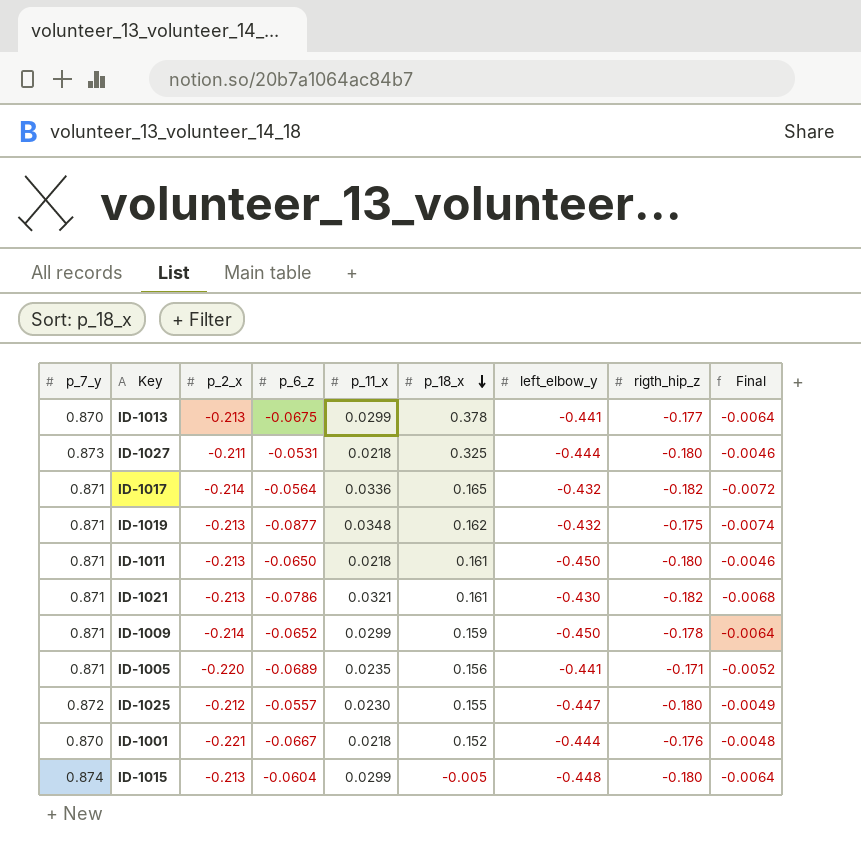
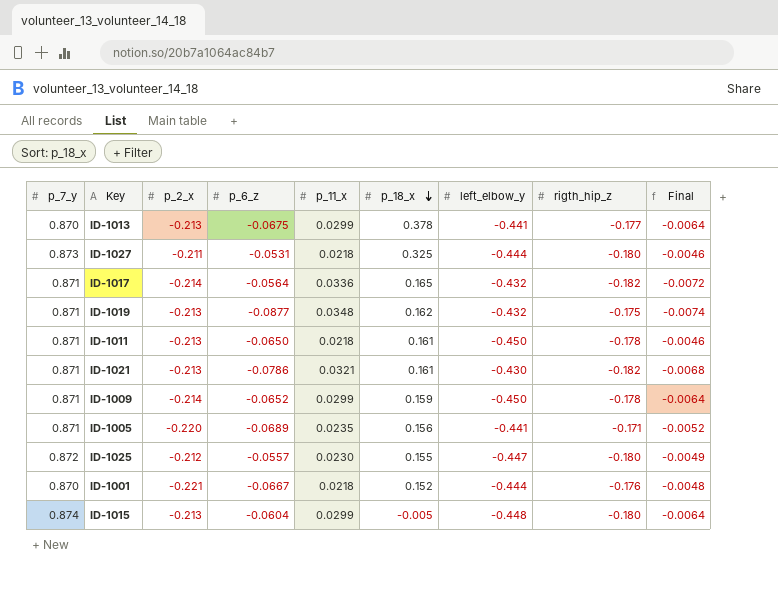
ID-1011 | rigth_hip_z: -0.180 -> -0.178

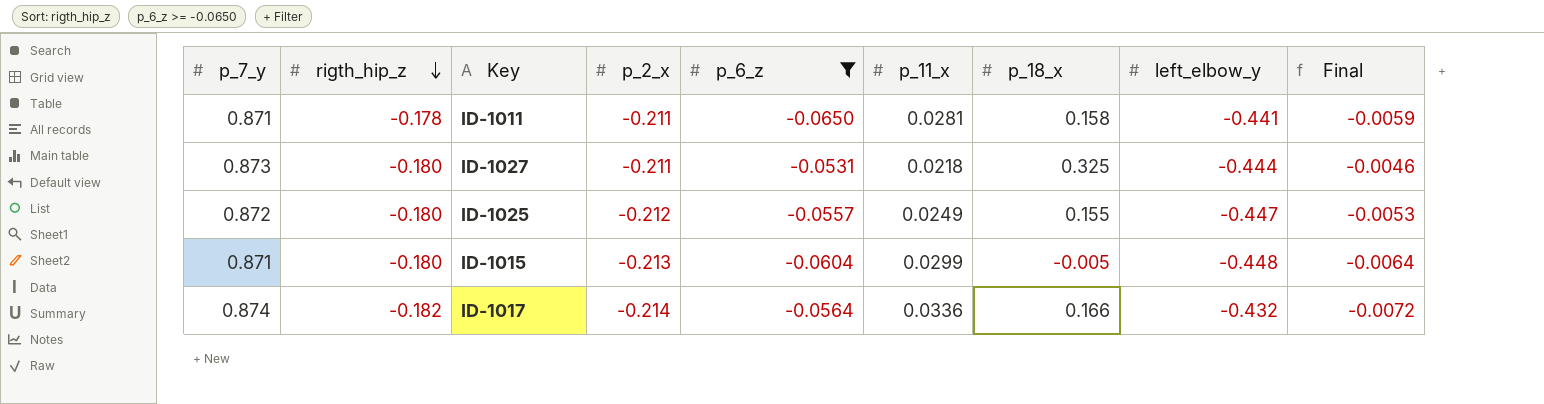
filter: none -> p_6_z >= -0.0650
row order: p_18_x descending -> rigth_hip_z descending
column rigth_hip_z | position: 8 -> 2
ID-1011 | p_2_x: -0.213 -> -0.211
ID-1011 | p_11_x: 0.0218 -> 0.0281
ID-1011 | p_18_x: 0.161 -> 0.158
ID-1011 | left_elbow_y: -0.450 -> -0.441
ID-1011 | Final: -0.0046 -> -0.0059
ID-1025 | p_11_x: 0.0230 -> 0.0249
ID-1025 | Final: -0.0049 -> -0.0053
ID-1015 | p_7_y: 0.874 -> 0.871
ID-1017 | p_7_y: 0.871 -> 0.874
ID-1017 | p_18_x: 0.165 -> 0.166

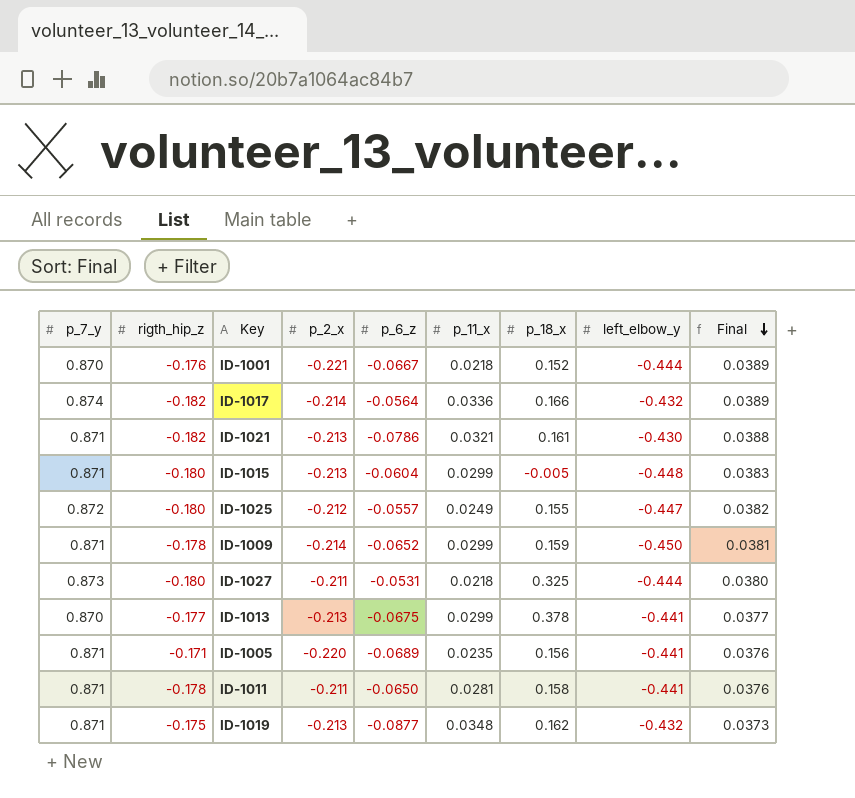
filter: p_6_z >= -0.0650 -> none
row order: rigth_hip_z descending -> Final descending
column Final | formula: [p_2_x] * [p_11_x] -> [rigth_hip_z] * [p_2_x]

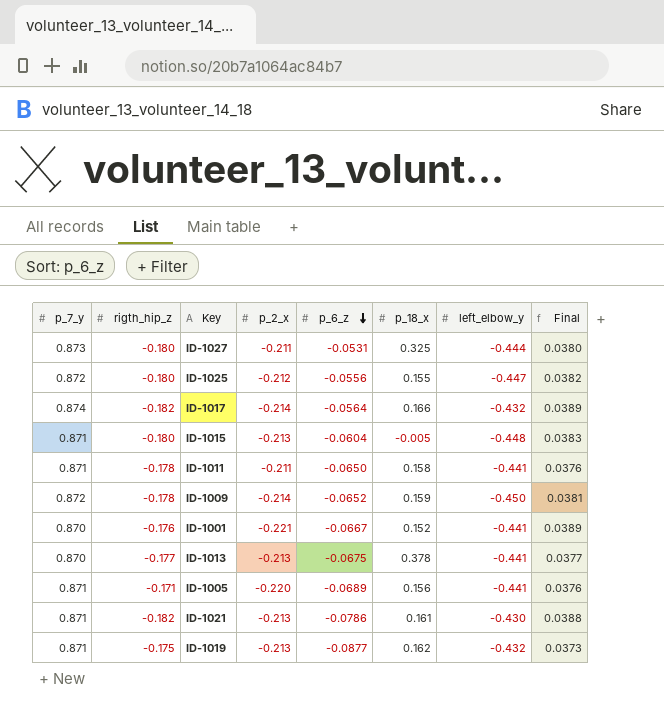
row order: Final descending -> p_6_z descending
column p_11_x | position: 6 -> none
ID-1025 | p_6_z: -0.0557 -> -0.0556
ID-1009 | p_7_y: 0.871 -> 0.872
ID-1001 | left_elbow_y: -0.444 -> -0.441

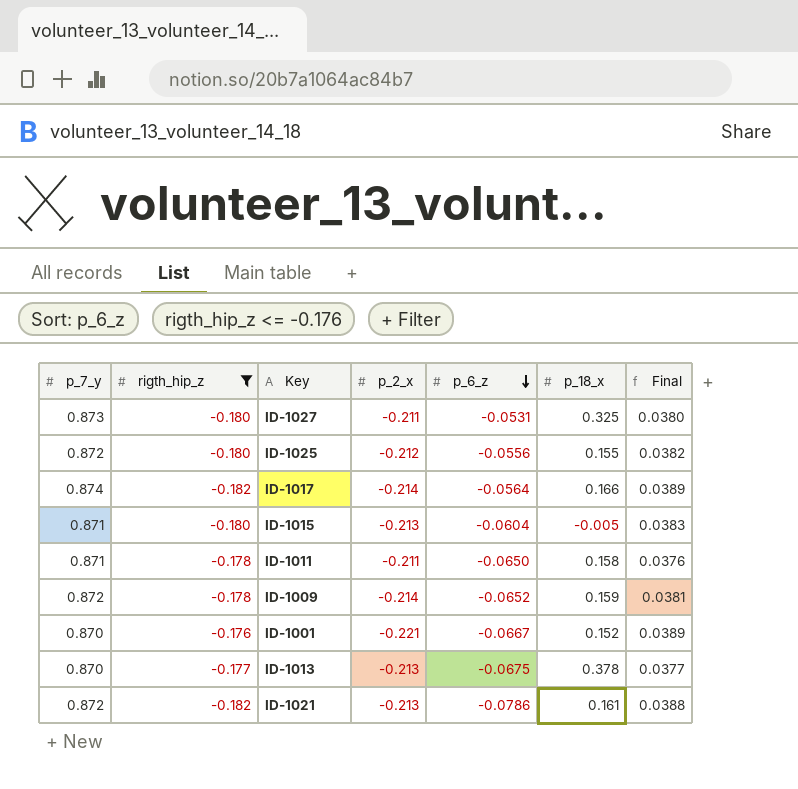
filter: none -> rigth_hip_z <= -0.176
column left_elbow_y | position: 7 -> none
ID-1021 | p_7_y: 0.871 -> 0.872

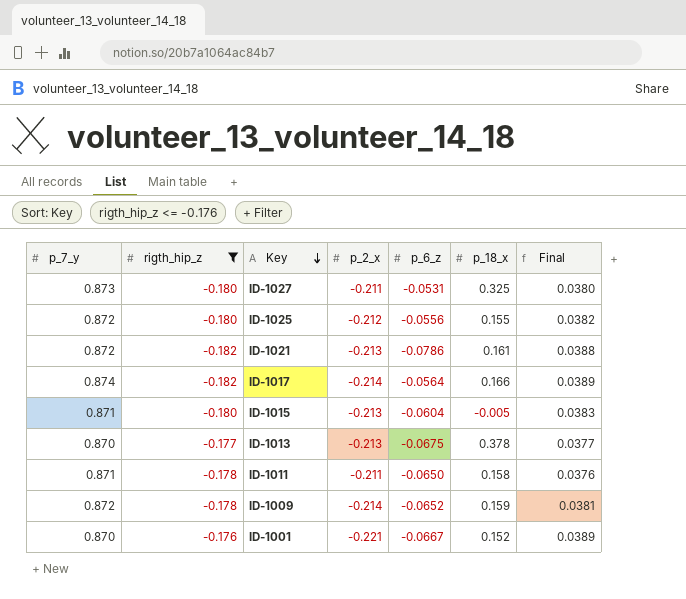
row order: p_6_z descending -> Key descending

